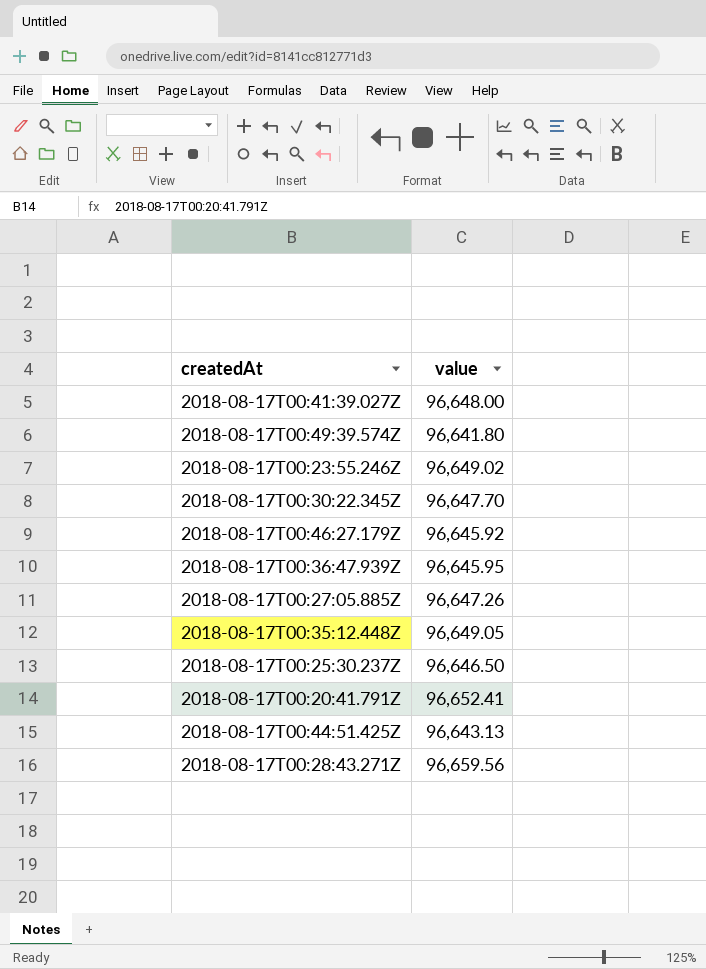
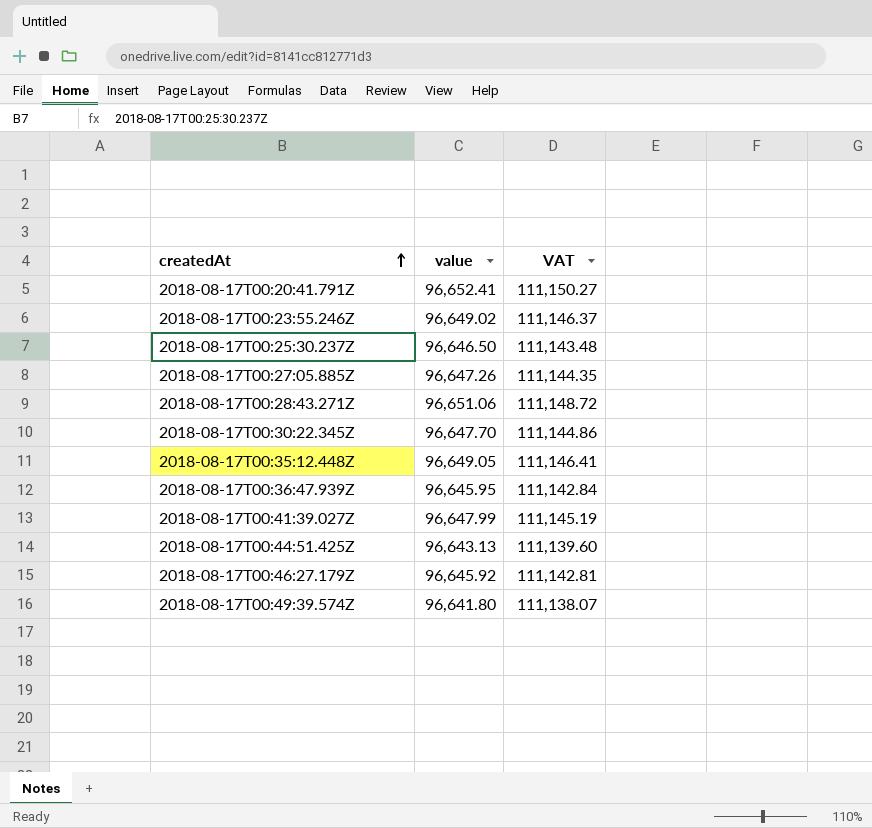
row order: none -> createdAt ascending
column VAT | formula: none -> [value] * 1.15
2018-08-17T00:28:43.271Z | value: 96,659.56 -> 96,651.06
2018-08-17T00:41:39.027Z | value: 96,648.00 -> 96,647.99

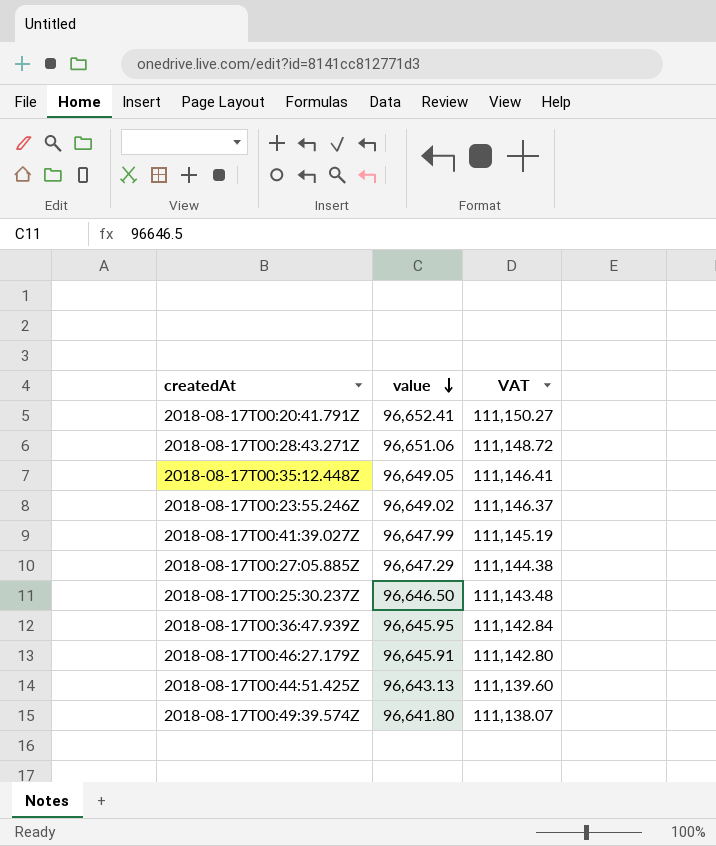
row order: createdAt ascending -> value descending
row 2018-08-17T00:30:22.345Z: 96,647.70 | 111,144.86 -> none
2018-08-17T00:27:05.885Z | value: 96,647.26 -> 96,647.29
2018-08-17T00:27:05.885Z | VAT: 111,144.35 -> 111,144.38
2018-08-17T00:46:27.179Z | value: 96,645.92 -> 96,645.91
2018-08-17T00:46:27.179Z | VAT: 111,142.81 -> 111,142.80

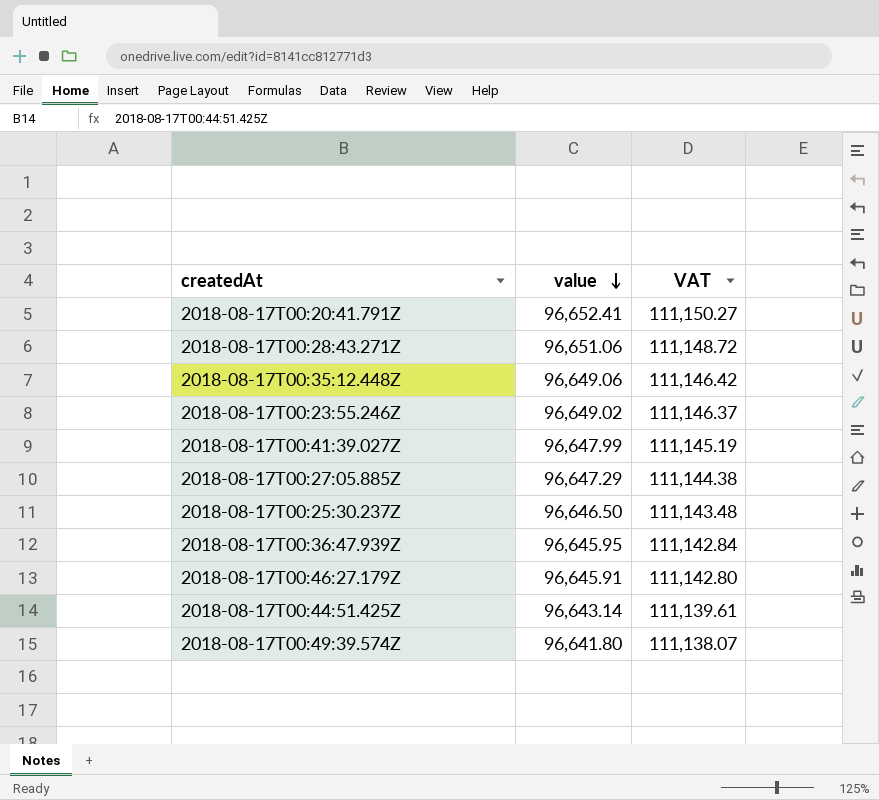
2018-08-17T00:35:12.448Z | value: 96,649.05 -> 96,649.06
2018-08-17T00:35:12.448Z | VAT: 111,146.41 -> 111,146.42
2018-08-17T00:44:51.425Z | value: 96,643.13 -> 96,643.14
2018-08-17T00:44:51.425Z | VAT: 111,139.60 -> 111,139.61

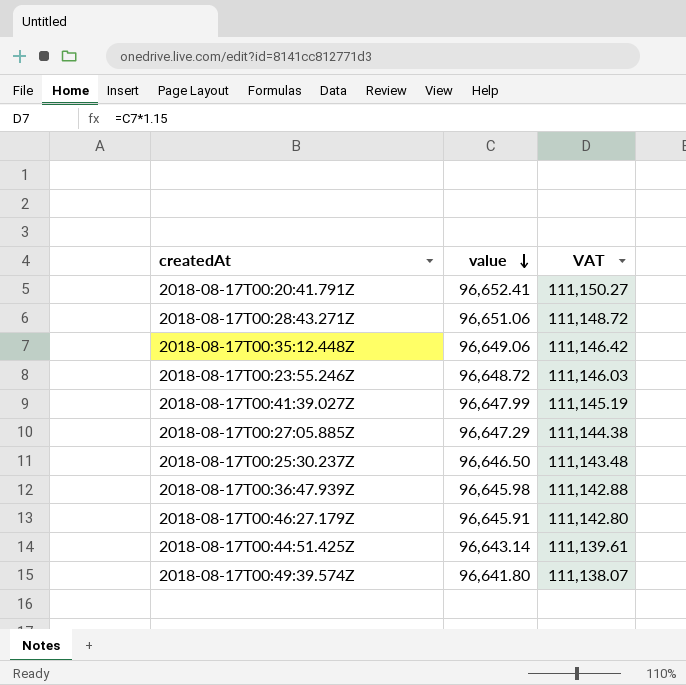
2018-08-17T00:23:55.246Z | value: 96,649.02 -> 96,648.72
2018-08-17T00:23:55.246Z | VAT: 111,146.37 -> 111,146.03
2018-08-17T00:36:47.939Z | value: 96,645.95 -> 96,645.98
2018-08-17T00:36:47.939Z | VAT: 111,142.84 -> 111,142.88

